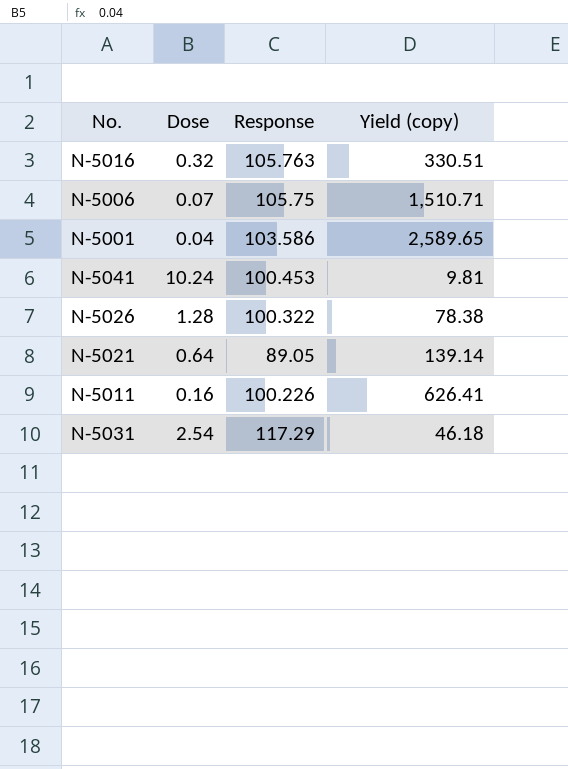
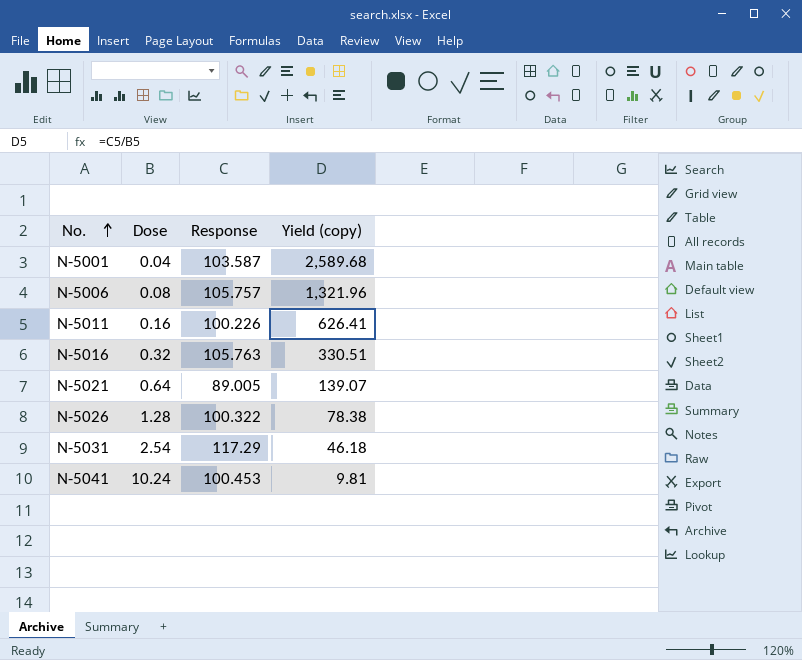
row order: none -> No. ascending
N-5001 | Response: 103.586 -> 103.587
N-5001 | Yield (copy): 2,589.65 -> 2,589.68
N-5006 | Dose: 0.07 -> 0.08
N-5006 | Response: 105.75 -> 105.757
N-5006 | Yield (copy): 1,510.71 -> 1,321.96
N-5021 | Response: 89.05 -> 89.005
N-5021 | Yield (copy): 139.14 -> 139.07

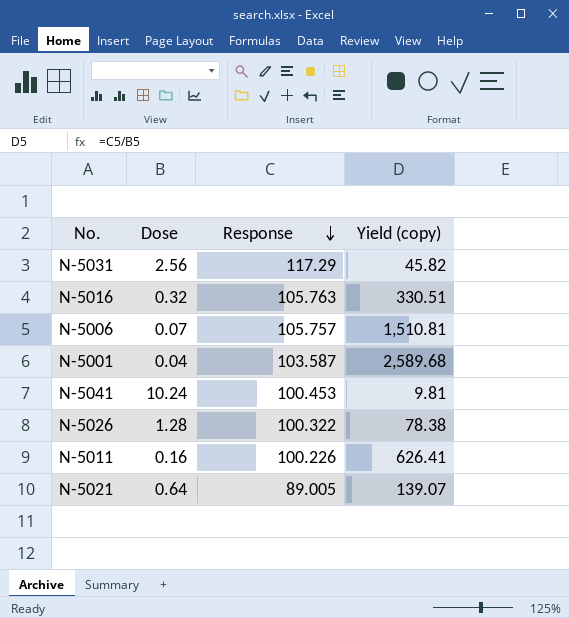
row order: No. ascending -> Response descending
N-5031 | Dose: 2.54 -> 2.56
N-5031 | Yield (copy): 46.18 -> 45.82
N-5006 | Dose: 0.08 -> 0.07
N-5006 | Yield (copy): 1,321.96 -> 1,510.81

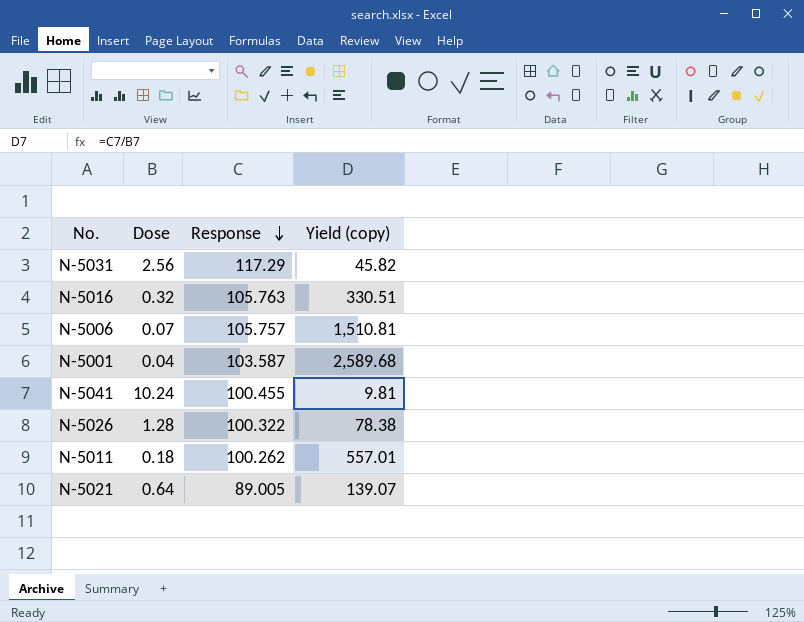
N-5041 | Response: 100.453 -> 100.455
N-5011 | Dose: 0.16 -> 0.18
N-5011 | Response: 100.226 -> 100.262
N-5011 | Yield (copy): 626.41 -> 557.01

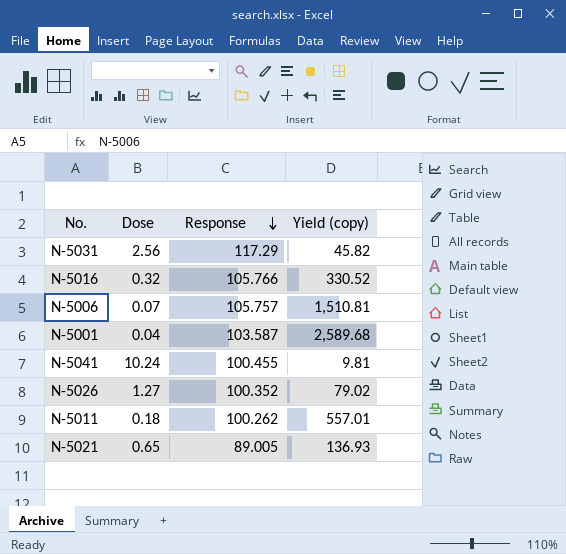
N-5016 | Response: 105.763 -> 105.766
N-5016 | Yield (copy): 330.51 -> 330.52
N-5026 | Dose: 1.28 -> 1.27
N-5026 | Response: 100.322 -> 100.352
N-5026 | Yield (copy): 78.38 -> 79.02
N-5021 | Dose: 0.64 -> 0.65
N-5021 | Yield (copy): 139.07 -> 136.93

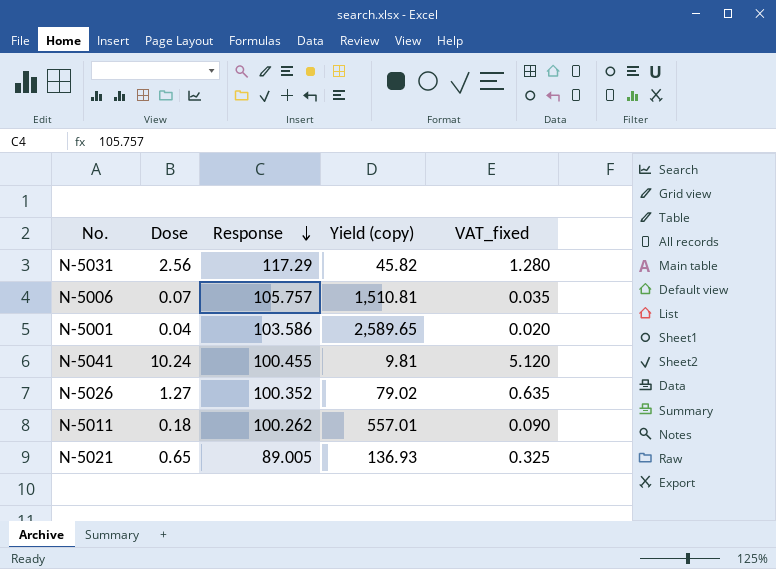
column VAT_fixed | formula: none -> [Dose] * 0.5
row N-5016: 0.32 | 105.766 | 330.52 -> none
N-5001 | Response: 103.587 -> 103.586
N-5001 | Yield (copy): 2,589.68 -> 2,589.65

